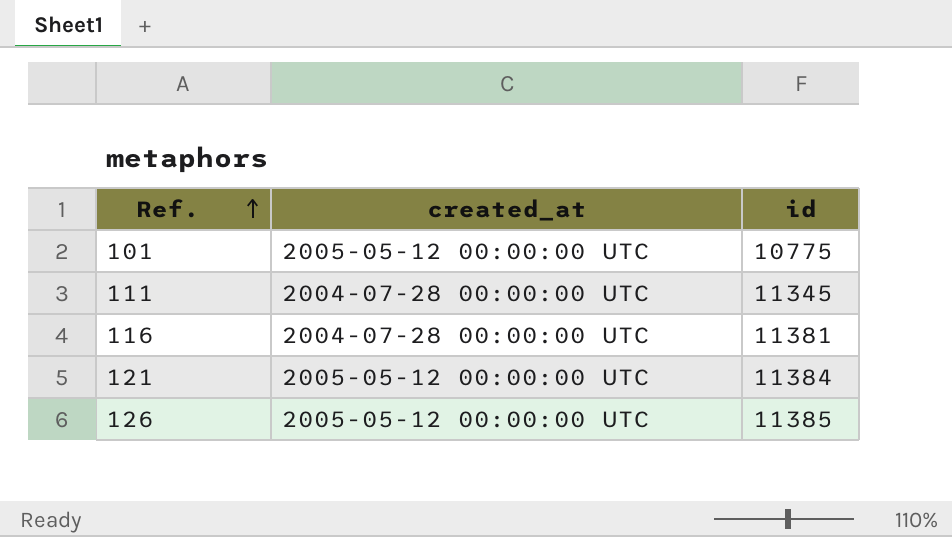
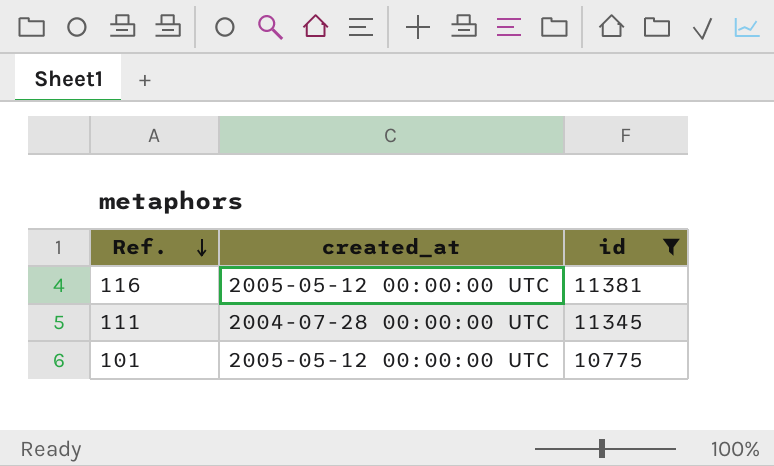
filter: none -> id <= 11381
row order: Ref. ascending -> Ref. descending
116 | created_at: 2004-07-28 00:00:00 UTC -> 2005-05-12 00:00:00 UTC

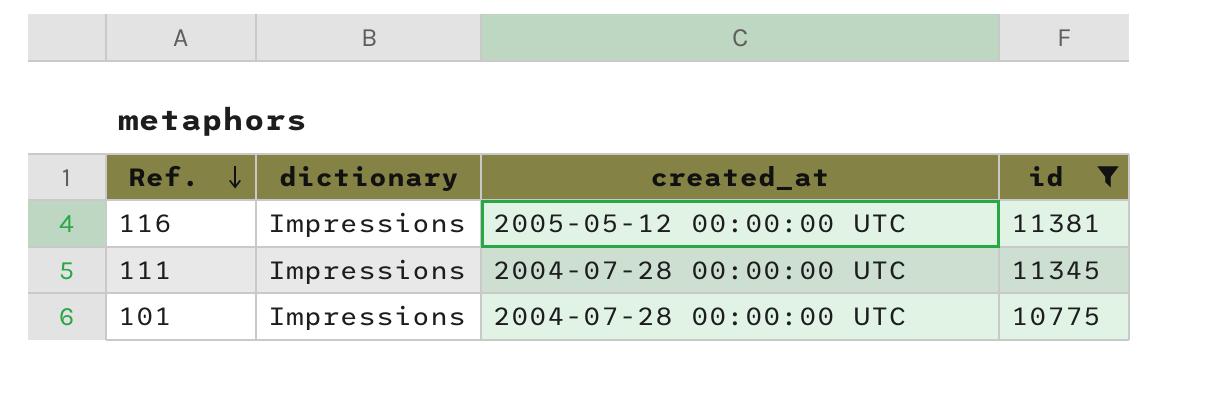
column dictionary | position: none -> 2
101 | created_at: 2005-05-12 00:00:00 UTC -> 2004-07-28 00:00:00 UTC

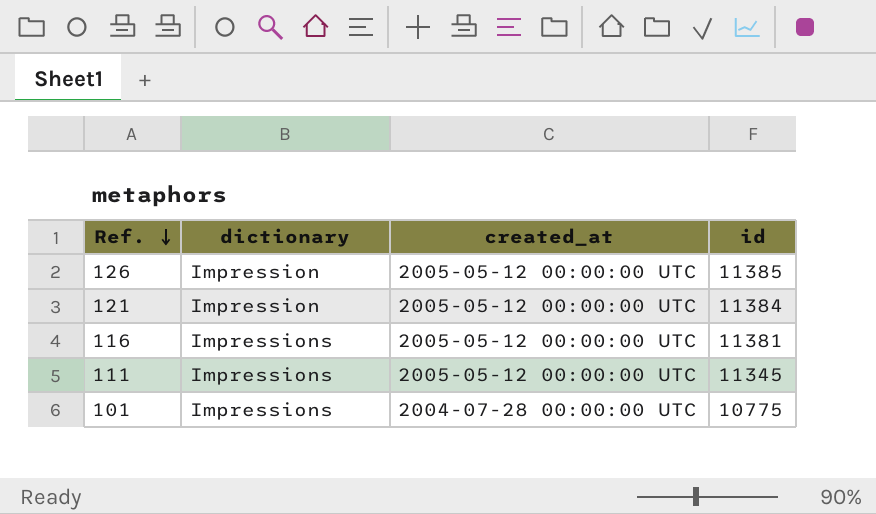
filter: id <= 11381 -> none
111 | created_at: 2004-07-28 00:00:00 UTC -> 2005-05-12 00:00:00 UTC

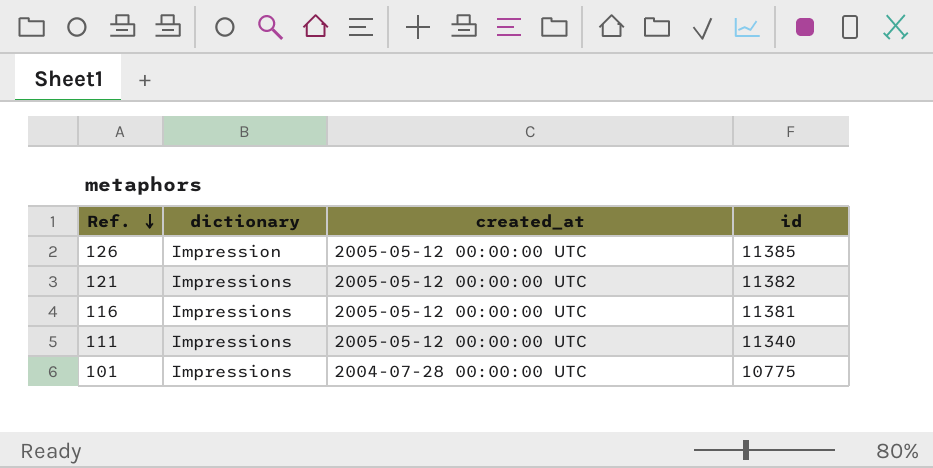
121 | dictionary: Impression -> Impressions
121 | id: 11384 -> 11382
111 | id: 11345 -> 11340

